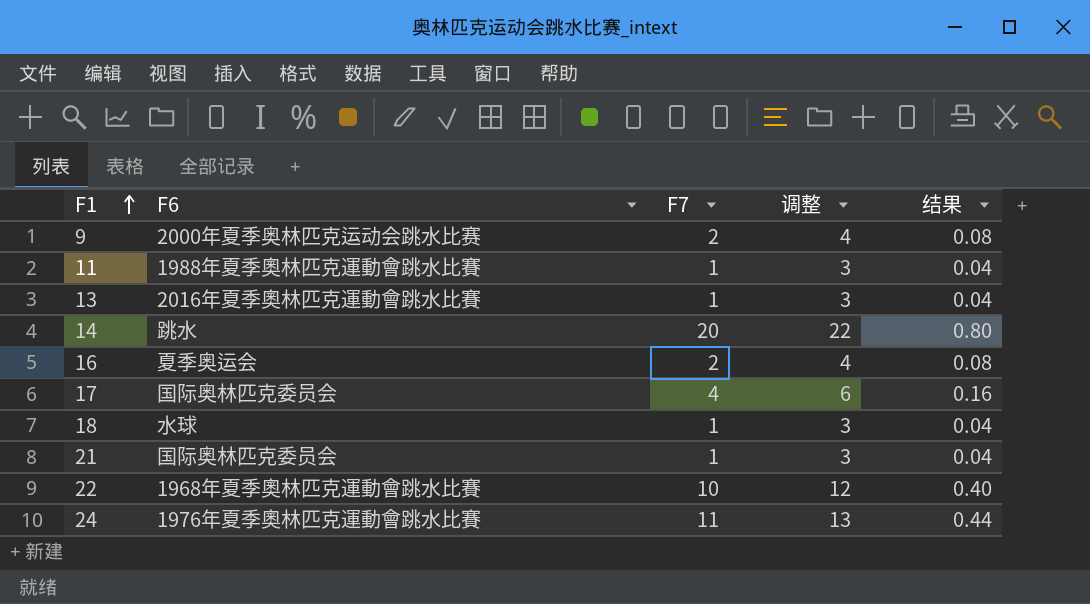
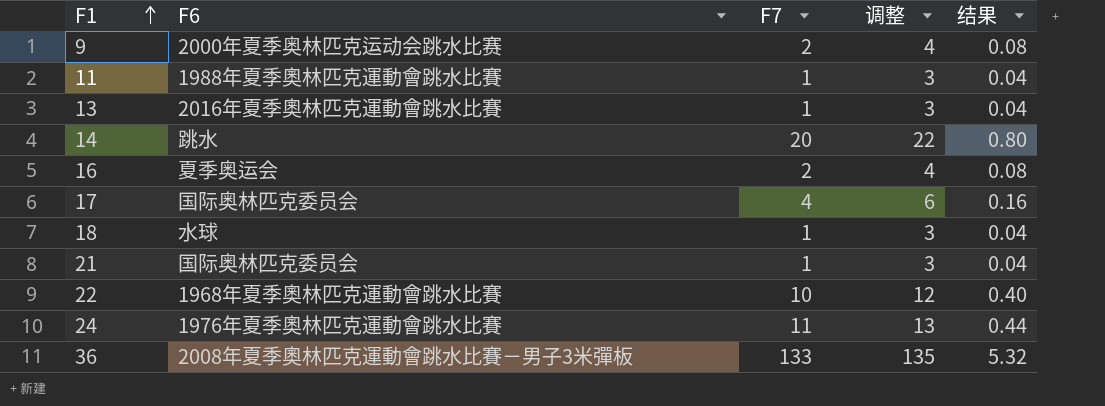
row 36: none -> 2008年夏季奧林匹克運動會跳水比賽－男子3米彈板 | 133 | 135 | 5.32

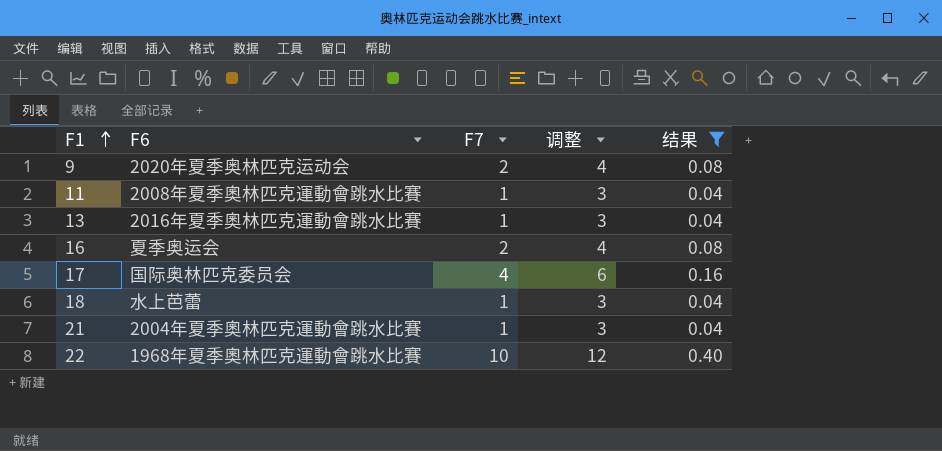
filter: none -> 结果 <= 0.40
9 | F6: 2000年夏季奥林匹克运动会跳水比赛 -> 2020年夏季奥林匹克运动会
11 | F6: 1988年夏季奧林匹克運動會跳水比賽 -> 2008年夏季奧林匹克運動會跳水比賽
18 | F6: 水球 -> 水上芭蕾
21 | F6: 国际奥林匹克委员会 -> 2004年夏季奧林匹克運動會跳水比賽

